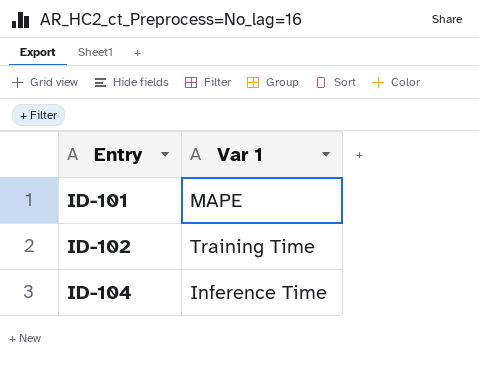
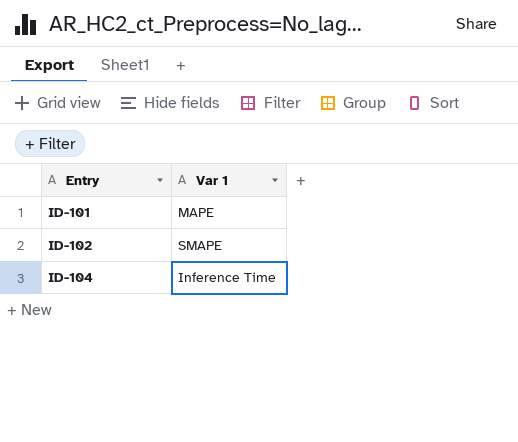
ID-102 | Var 1: Training Time -> SMAPE

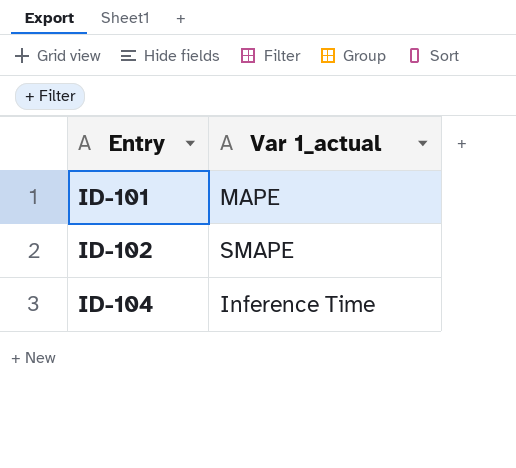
column name: Var 1 -> Var 1_actual

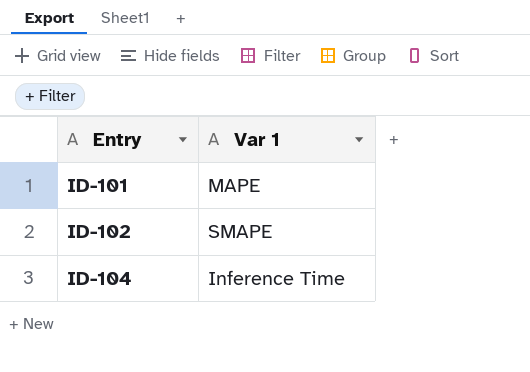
column name: Var 1_actual -> Var 1

